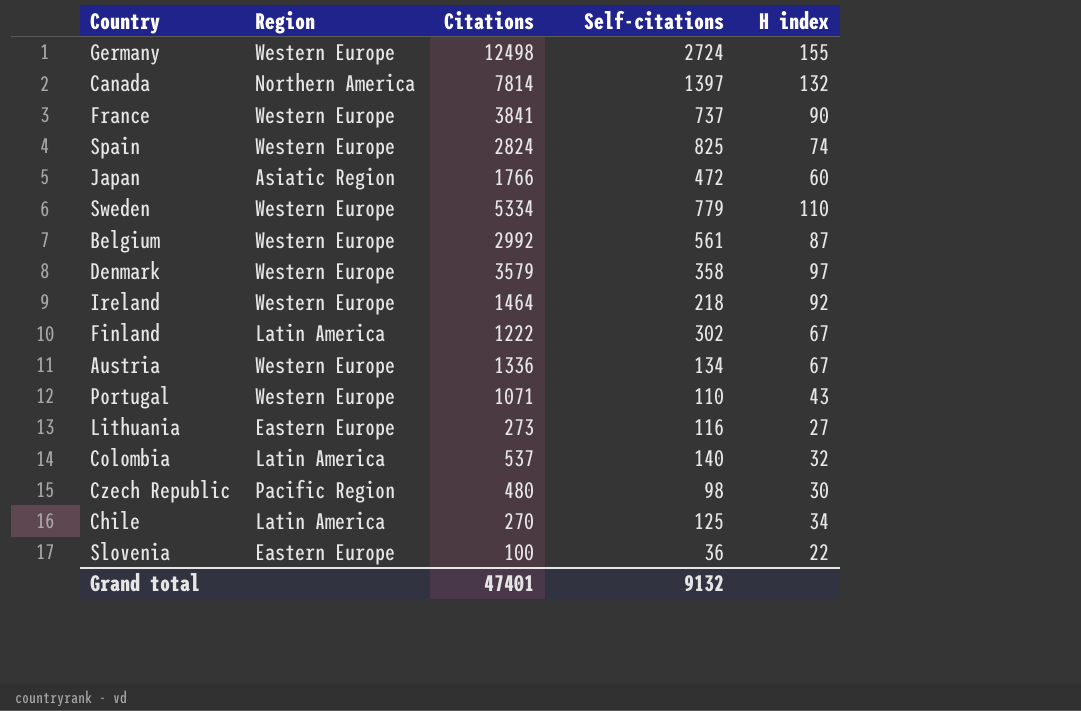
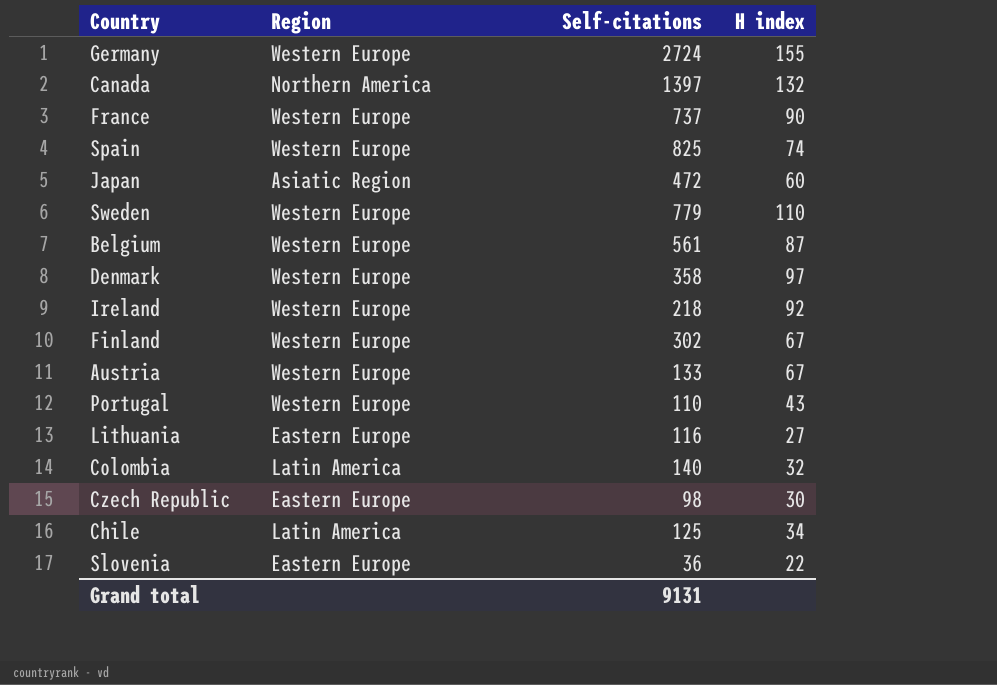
column Citations | position: 3 -> none
Finland | Region: Latin America -> Western Europe
Austria | Self-citations: 134 -> 133
Czech Republic | Region: Pacific Region -> Eastern Europe
Grand total | Self-citations: 9132 -> 9131

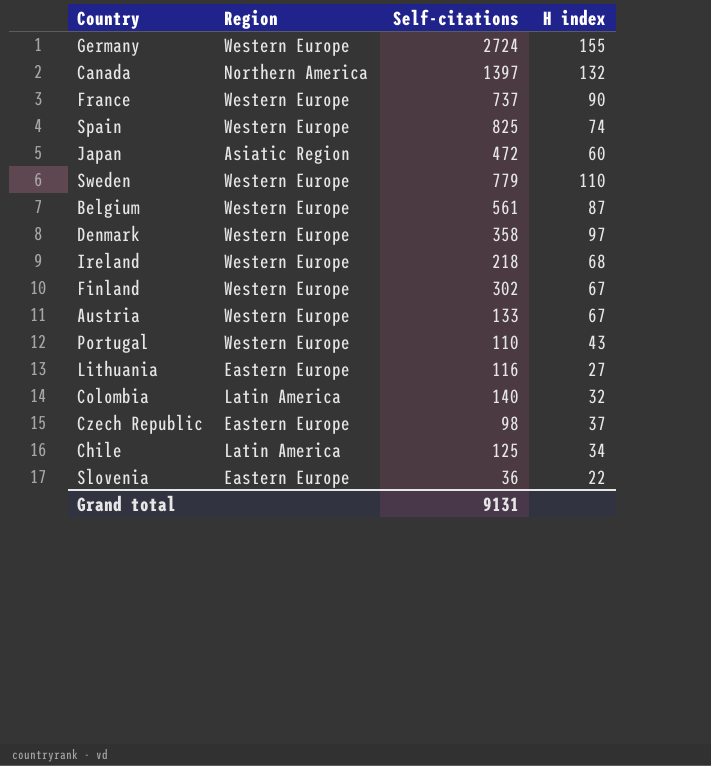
Ireland | H index: 92 -> 68
Czech Republic | H index: 30 -> 37

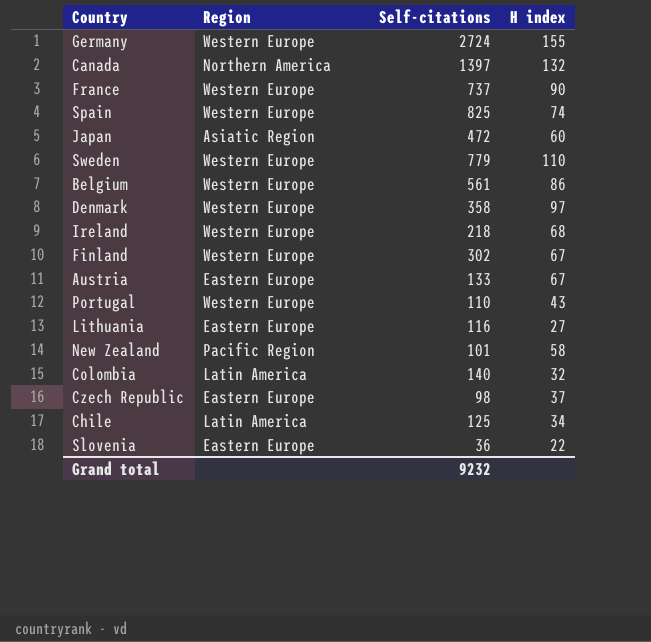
Belgium | H index: 87 -> 86
Austria | Region: Western Europe -> Eastern Europe
row New Zealand: none -> Pacific Region | 101 | 58
Grand total | Self-citations: 9131 -> 9232

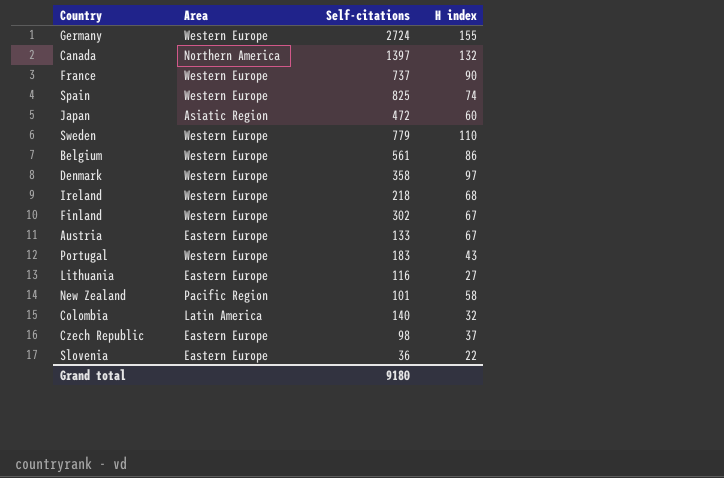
column name: Region -> Area
row Chile: Latin America | 125 | 34 -> none
Portugal | Self-citations: 110 -> 183
Grand total | Self-citations: 9232 -> 9180

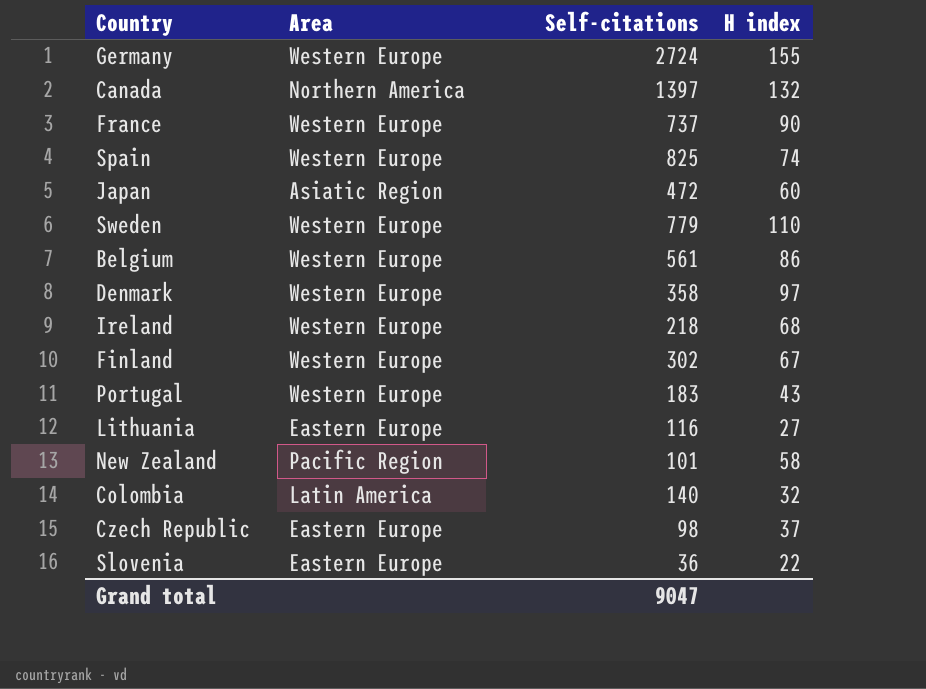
row Austria: Eastern Europe | 133 | 67 -> none
Grand total | Self-citations: 9180 -> 9047

